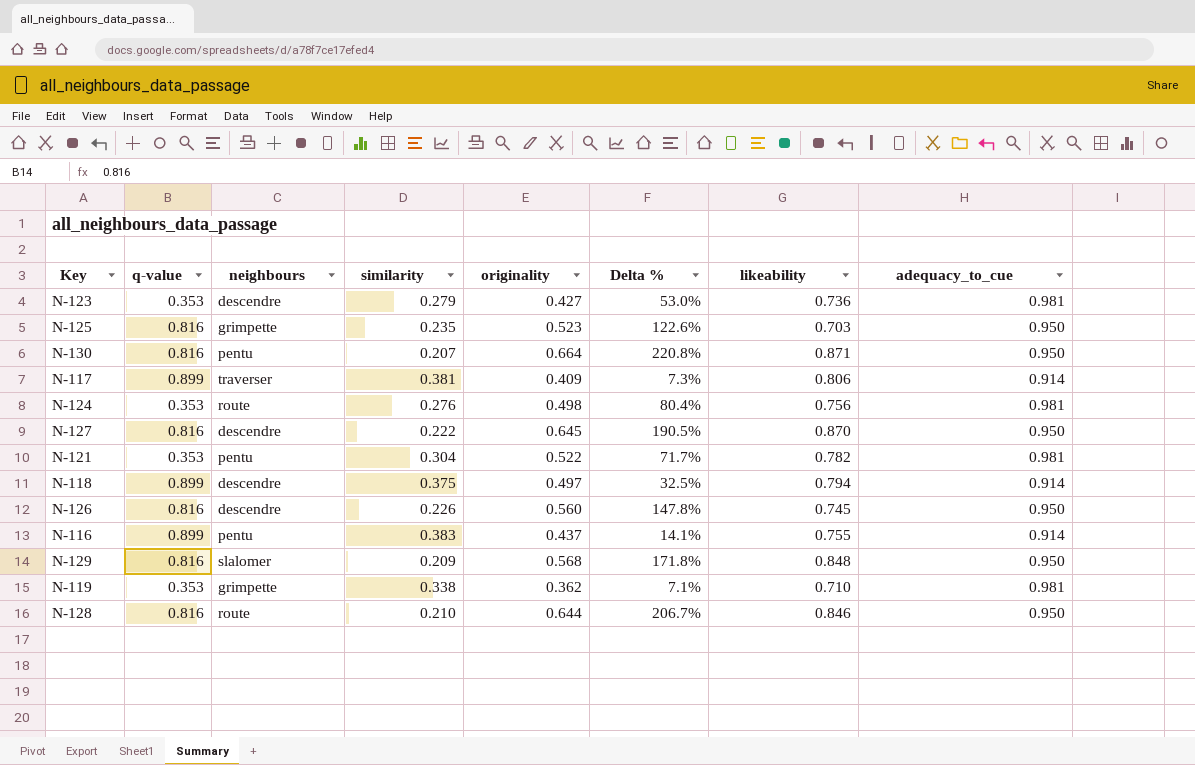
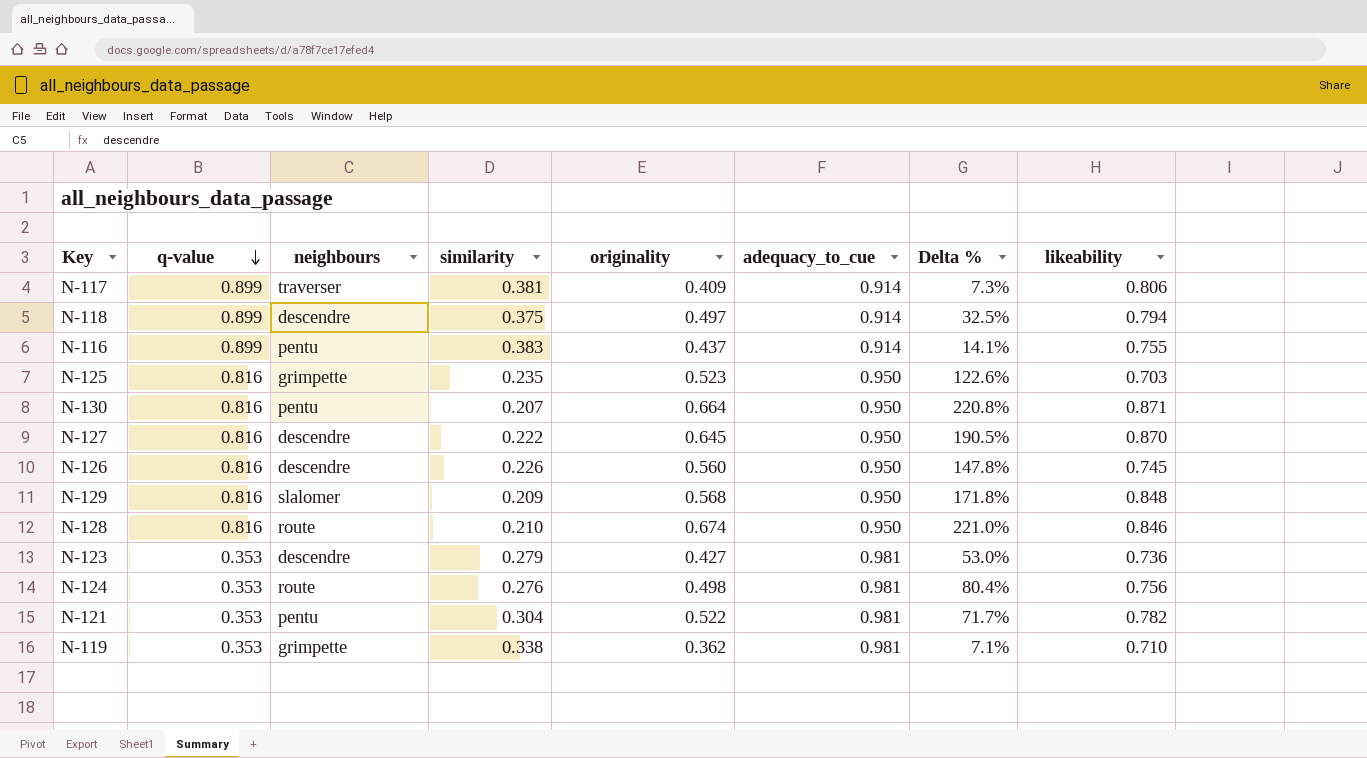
row order: none -> q-value descending
column adequacy_to_cue | position: 8 -> 6
N-128 | originality: 0.644 -> 0.674
N-128 | Delta %: 206.7% -> 221.0%

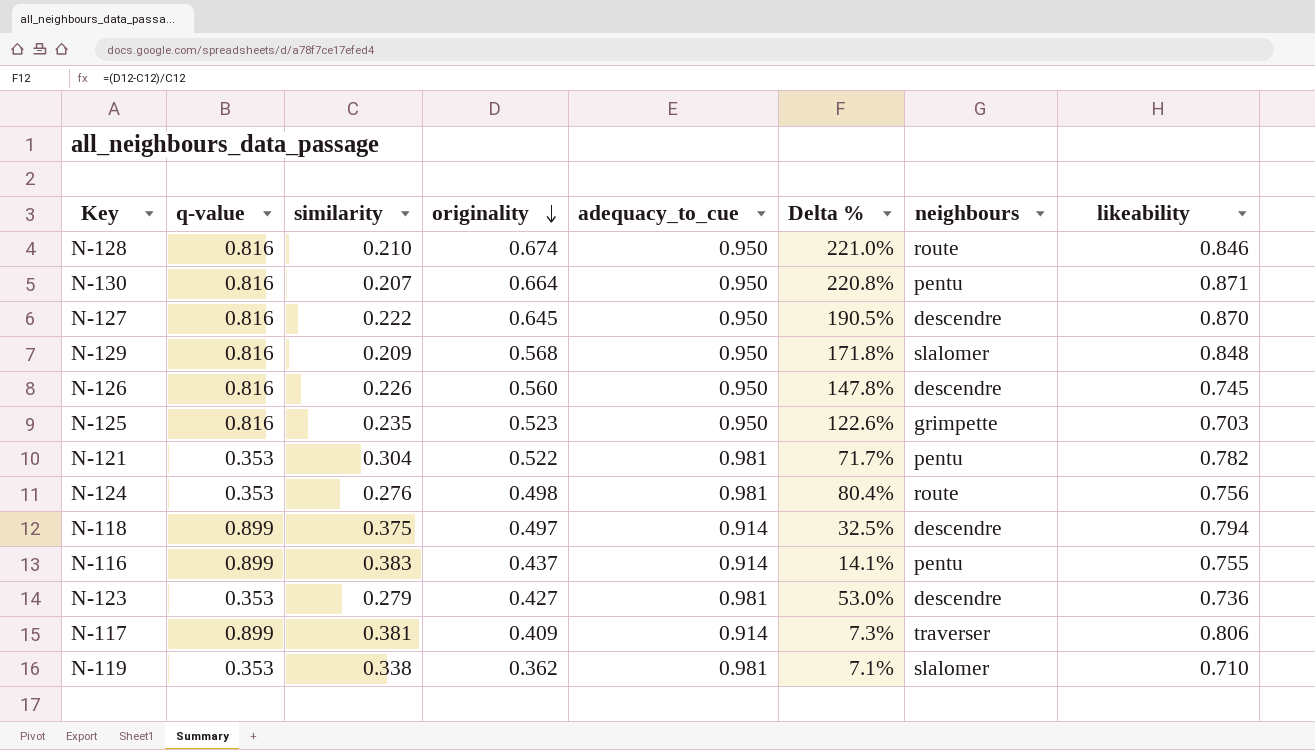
row order: q-value descending -> originality descending
column neighbours | position: 3 -> 7
N-119 | neighbours: grimpette -> slalomer

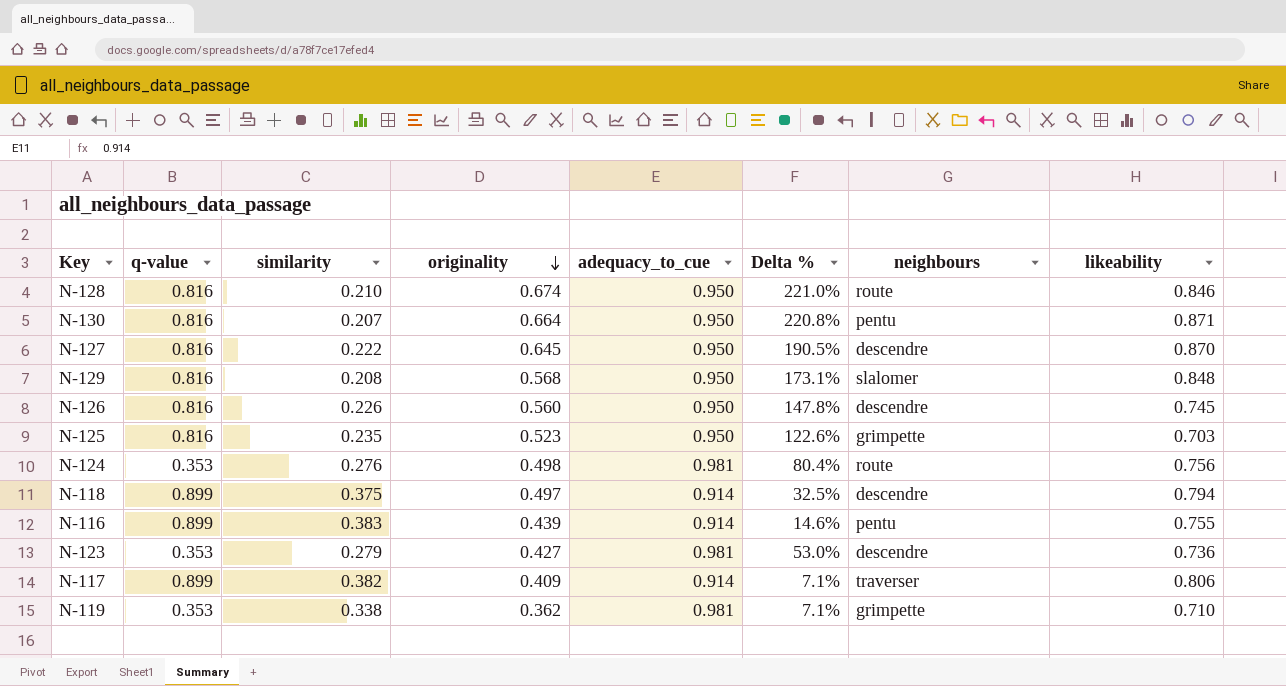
row N-121: 0.353 | 0.304 | 0.522 | 0.981 | 71.7% | pentu | 0.782 -> none
N-129 | similarity: 0.209 -> 0.208
N-129 | Delta %: 171.8% -> 173.1%
N-116 | originality: 0.437 -> 0.439
N-116 | Delta %: 14.1% -> 14.6%
N-117 | similarity: 0.381 -> 0.382
N-117 | Delta %: 7.3% -> 7.1%
N-119 | neighbours: slalomer -> grimpette

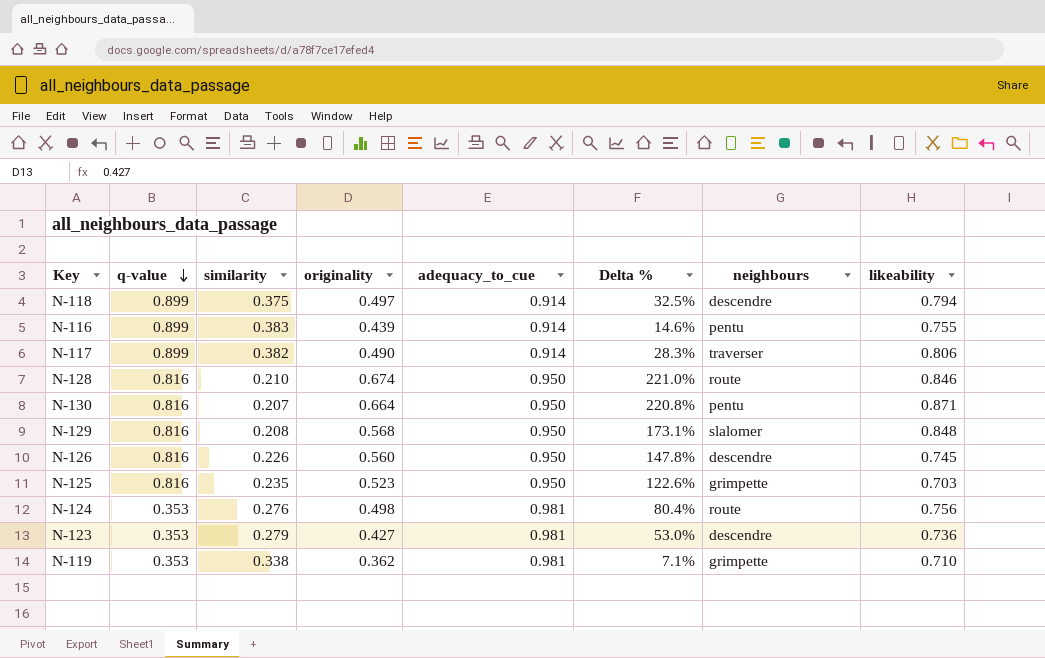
row order: originality descending -> q-value descending
row N-127: 0.816 | 0.222 | 0.645 | 0.950 | 190.5% | descendre | 0.870 -> none
N-117 | originality: 0.409 -> 0.490
N-117 | Delta %: 7.1% -> 28.3%

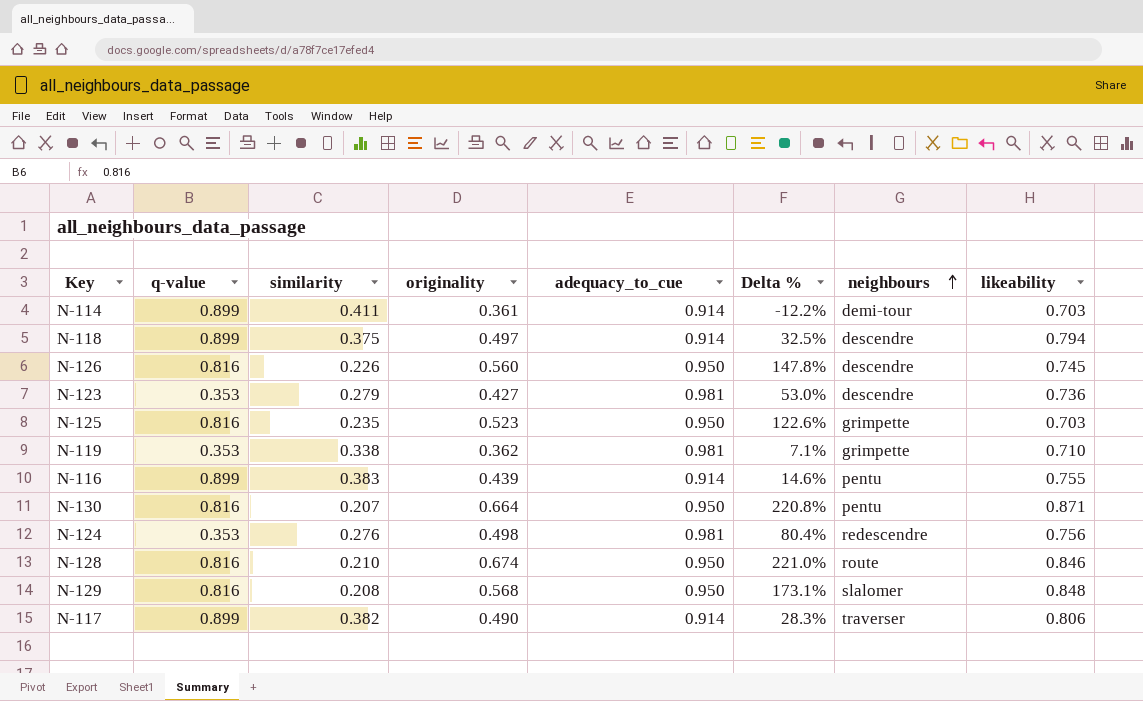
row order: q-value descending -> neighbours ascending
row N-114: none -> 0.899 | 0.411 | 0.361 | 0.914 | -12.2% | demi-tour | 0.703
N-124 | neighbours: route -> redescendre

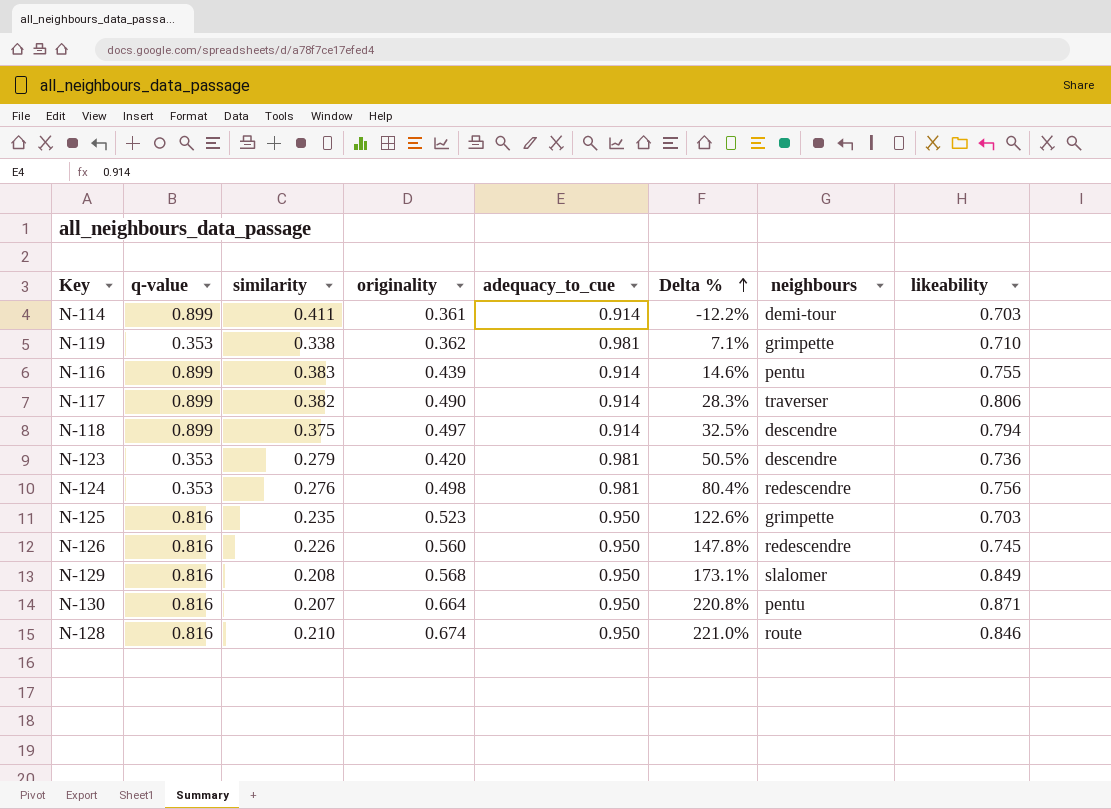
row order: neighbours ascending -> Delta % ascending
N-123 | originality: 0.427 -> 0.420
N-123 | Delta %: 53.0% -> 50.5%
N-126 | neighbours: descendre -> redescendre
N-129 | likeability: 0.848 -> 0.849

